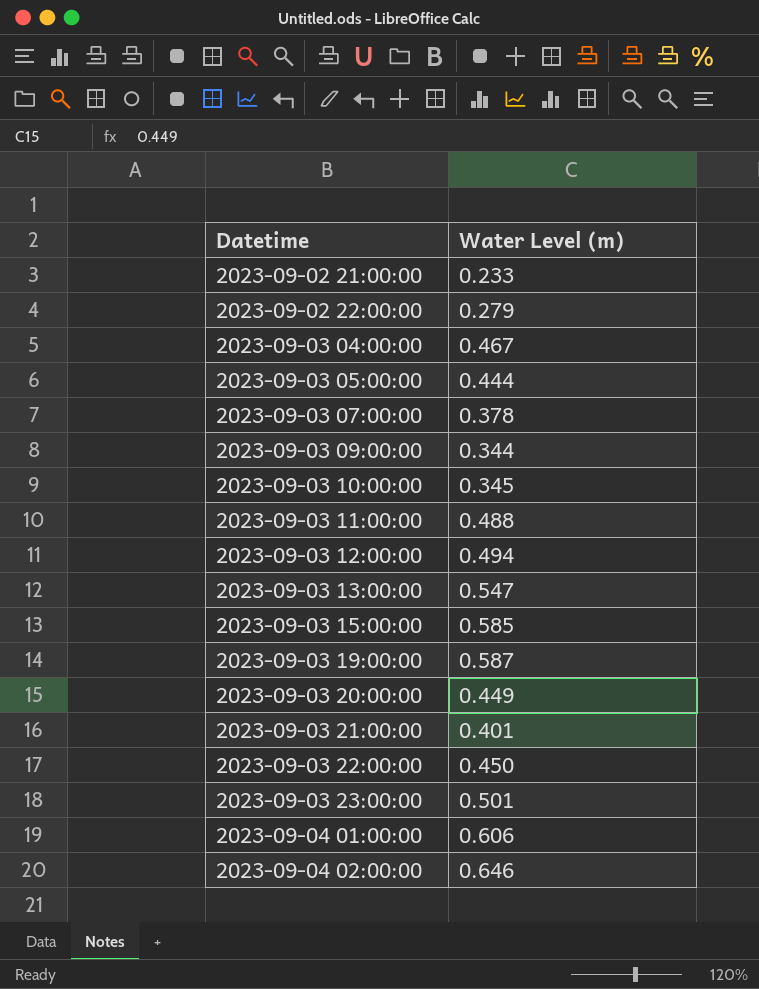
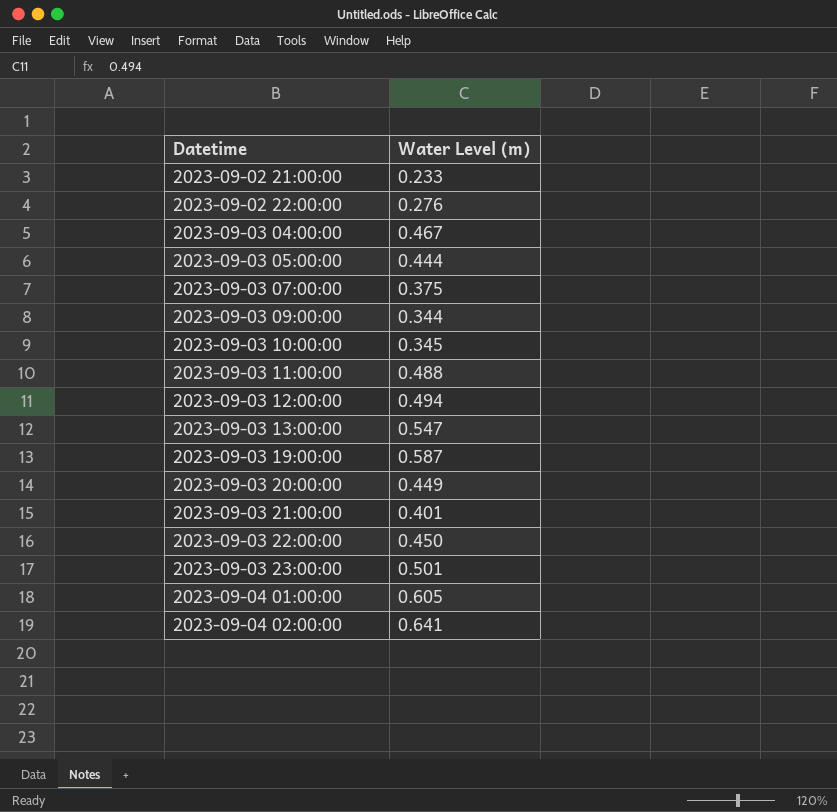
row 2023-09-03 15:00:00: 0.585 -> none
2023-09-02 22:00:00 | Water Level (m): 0.279 -> 0.276
2023-09-03 07:00:00 | Water Level (m): 0.378 -> 0.375
2023-09-04 01:00:00 | Water Level (m): 0.606 -> 0.605
2023-09-04 02:00:00 | Water Level (m): 0.646 -> 0.641

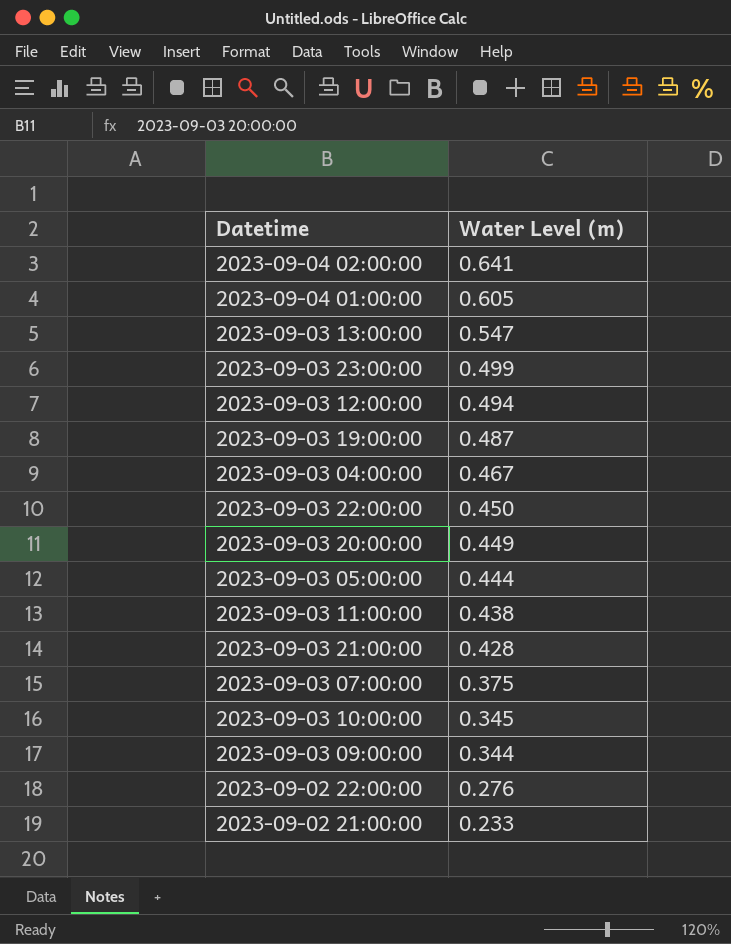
row order: Datetime ascending -> Water Level (m) descending
2023-09-03 23:00:00 | Water Level (m): 0.501 -> 0.499
2023-09-03 19:00:00 | Water Level (m): 0.587 -> 0.487
2023-09-03 11:00:00 | Water Level (m): 0.488 -> 0.438
2023-09-03 21:00:00 | Water Level (m): 0.401 -> 0.428

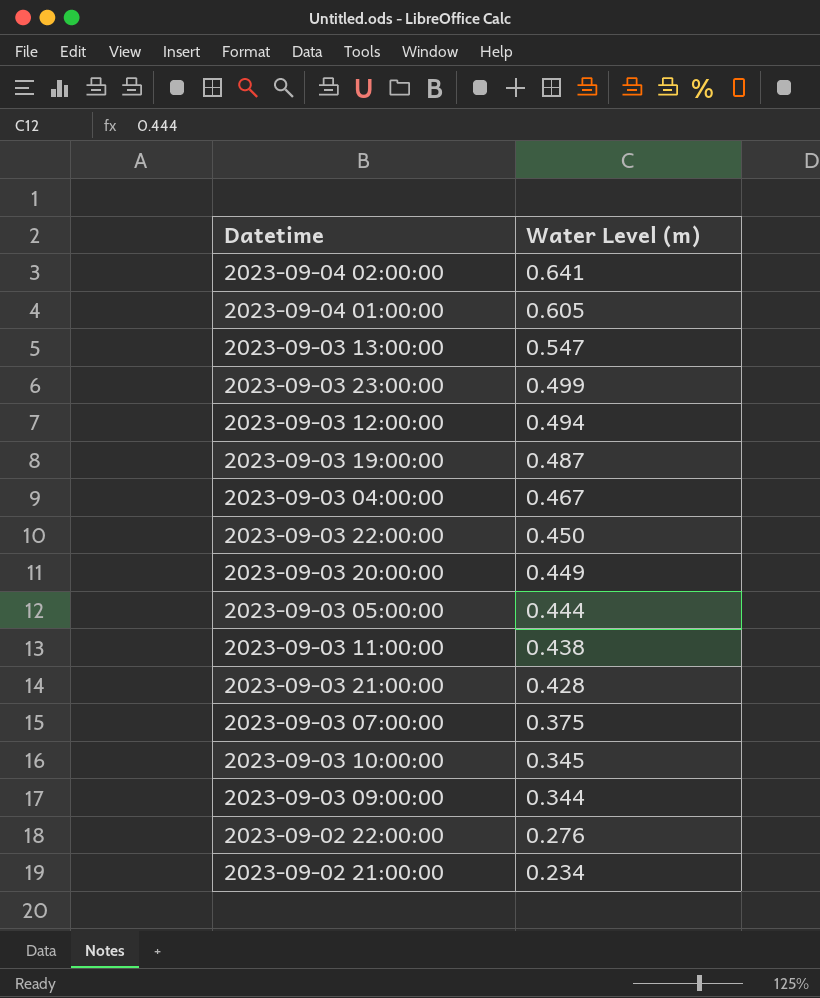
2023-09-02 21:00:00 | Water Level (m): 0.233 -> 0.234

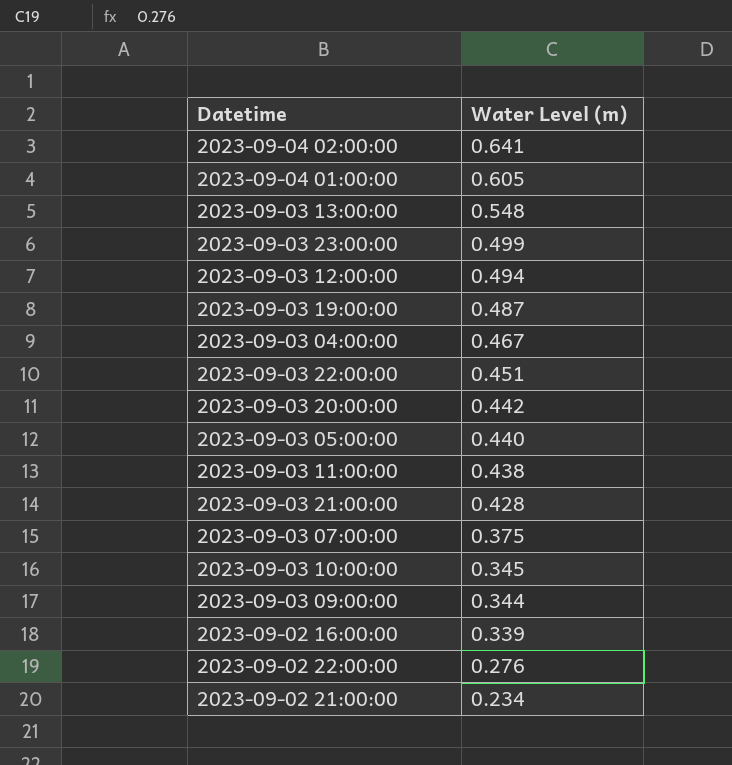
2023-09-03 13:00:00 | Water Level (m): 0.547 -> 0.548
2023-09-03 22:00:00 | Water Level (m): 0.450 -> 0.451
2023-09-03 20:00:00 | Water Level (m): 0.449 -> 0.442
2023-09-03 05:00:00 | Water Level (m): 0.444 -> 0.440
row 2023-09-02 16:00:00: none -> 0.339

